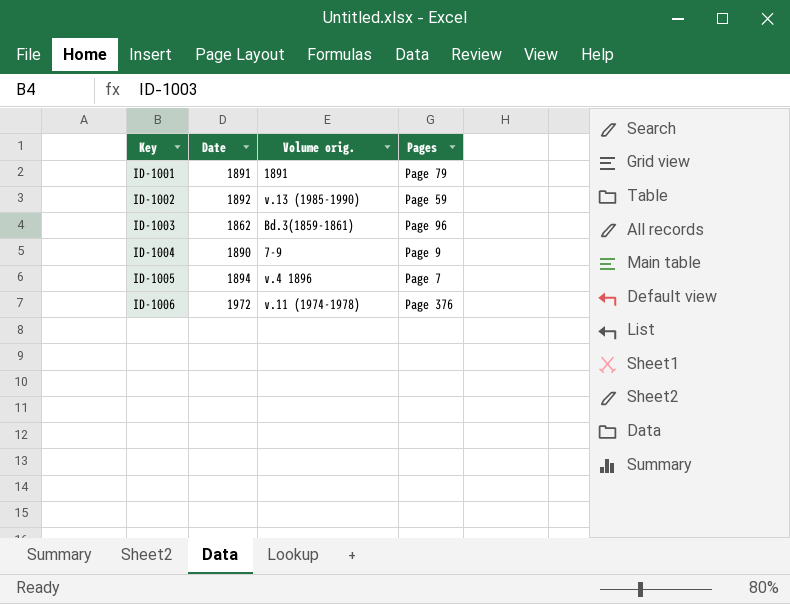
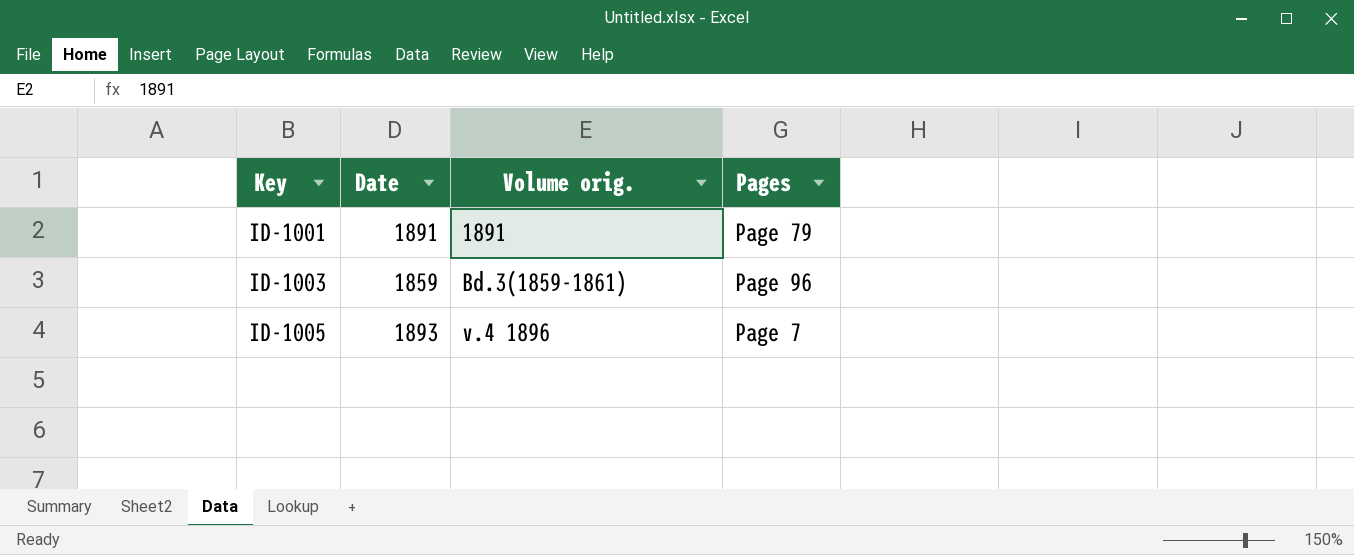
row ID-1002: 1892 | v.13 (1985-1990) | Page 59 -> none
row ID-1004: 1890 | 7-9 | Page 9 -> none
row ID-1006: 1972 | v.11 (1974-1978) | Page 376 -> none
ID-1003 | Date: 1862 -> 1859
ID-1005 | Date: 1894 -> 1893

